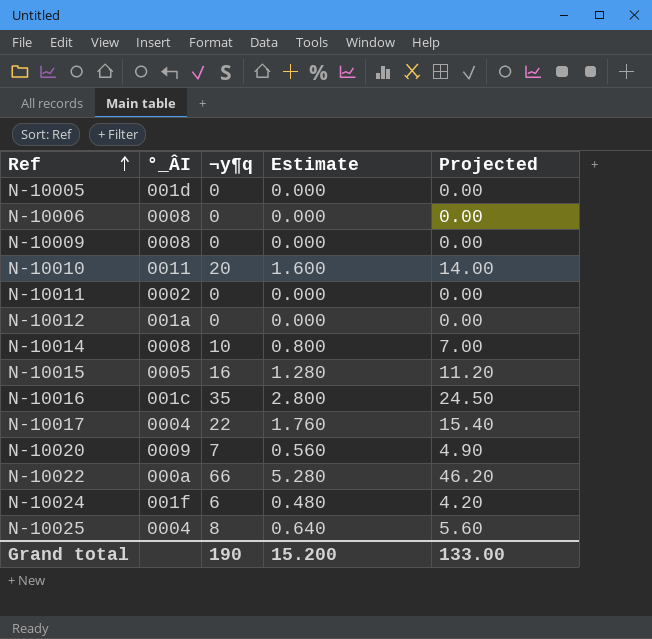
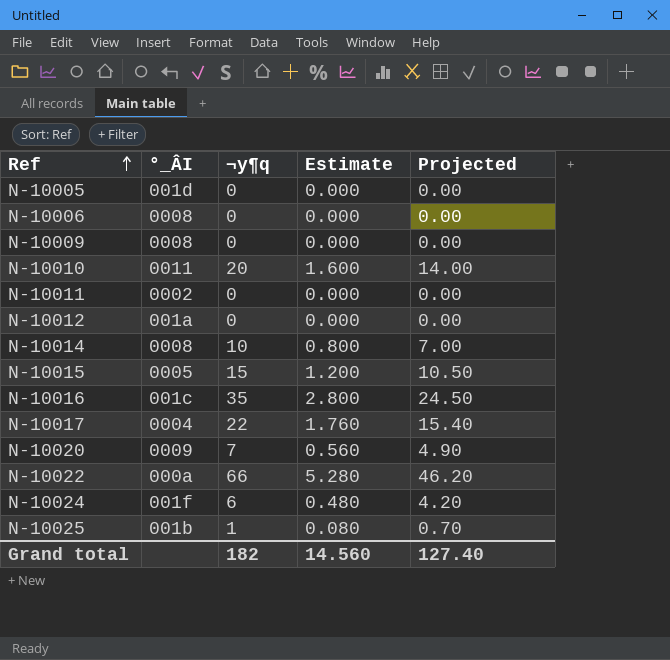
N-10015 | ¬y¶q: 16 -> 15
N-10015 | Estimate: 1.280 -> 1.200
N-10015 | Projected: 11.20 -> 10.50
N-10025 | °_ÂI: 0004 -> 001b
N-10025 | ¬y¶q: 8 -> 1
N-10025 | Estimate: 0.640 -> 0.080
N-10025 | Projected: 5.60 -> 0.70
Grand total | ¬y¶q: 190 -> 182
Grand total | Estimate: 15.200 -> 14.560
Grand total | Projected: 133.00 -> 127.40

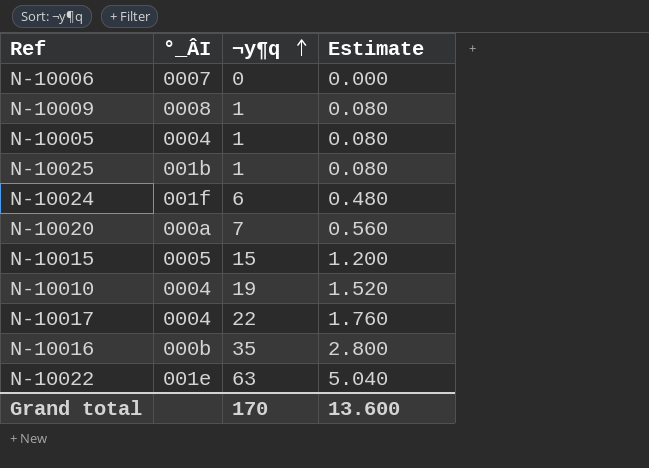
row order: Ref ascending -> ¬y¶q ascending
column Projected | formula: [¬y¶q] * 0.7 -> none
row N-10011: 0002 | 0 | 0.000 | 0.00 -> none
row N-10012: 001a | 0 | 0.000 | 0.00 -> none
row N-10014: 0008 | 10 | 0.800 | 7.00 -> none
N-10006 | °_ÂI: 0008 -> 0007
N-10009 | ¬y¶q: 0 -> 1
N-10009 | Estimate: 0.000 -> 0.080
N-10005 | °_ÂI: 001d -> 0004
N-10005 | ¬y¶q: 0 -> 1
N-10005 | Estimate: 0.000 -> 0.080
N-10020 | °_ÂI: 0009 -> 000a
N-10010 | °_ÂI: 0011 -> 0004
N-10010 | ¬y¶q: 20 -> 19
N-10010 | Estimate: 1.600 -> 1.520
N-10016 | °_ÂI: 001c -> 000b
N-10022 | °_ÂI: 000a -> 001e
N-10022 | ¬y¶q: 66 -> 63
N-10022 | Estimate: 5.280 -> 5.040
Grand total | ¬y¶q: 182 -> 170
Grand total | Estimate: 14.560 -> 13.600

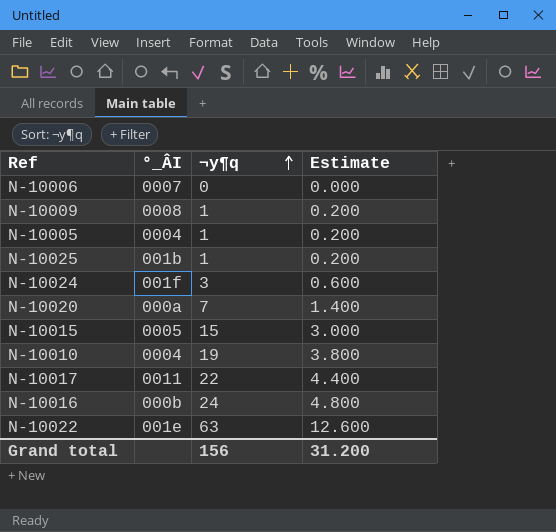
column Estimate | formula: [¬y¶q] * 0.08 -> [¬y¶q] * 0.2
N-10024 | ¬y¶q: 6 -> 3
N-10017 | °_ÂI: 0004 -> 0011
N-10016 | ¬y¶q: 35 -> 24
Grand total | ¬y¶q: 170 -> 156
Grand total | Estimate: 13.600 -> 31.200

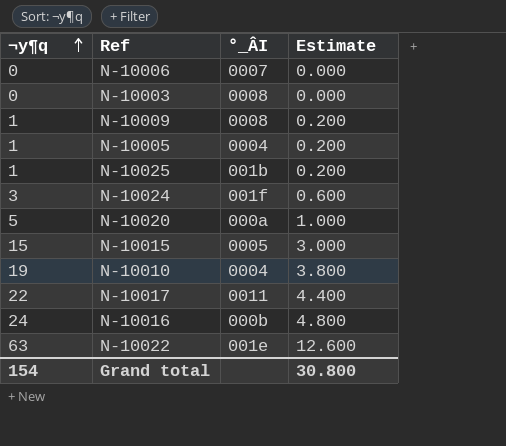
column ¬y¶q | position: 3 -> 1
row N-10003: none -> 0 | 0008 | 0.000
N-10020 | ¬y¶q: 7 -> 5
N-10020 | Estimate: 1.400 -> 1.000
Grand total | ¬y¶q: 156 -> 154
Grand total | Estimate: 31.200 -> 30.800

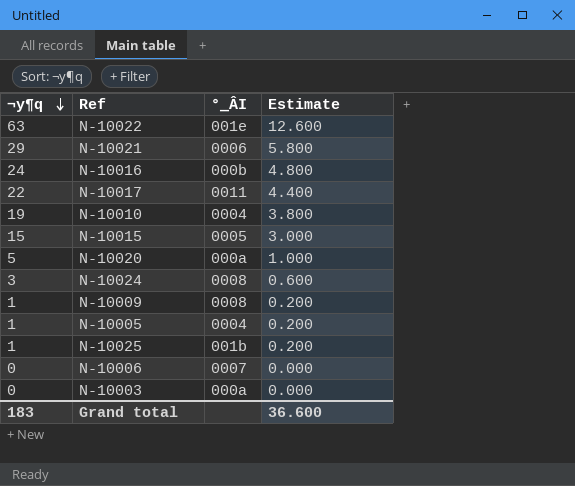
row order: ¬y¶q ascending -> ¬y¶q descending
row N-10021: none -> 29 | 0006 | 5.800
N-10024 | °_ÂI: 001f -> 0008
N-10003 | °_ÂI: 0008 -> 000a
Grand total | ¬y¶q: 154 -> 183
Grand total | Estimate: 30.800 -> 36.600

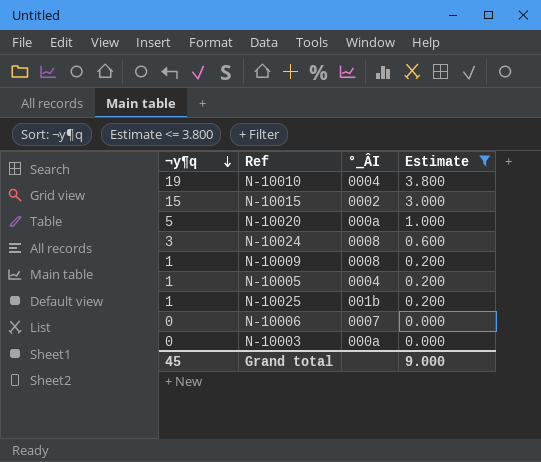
filter: none -> Estimate <= 3.800
N-10015 | °_ÂI: 0005 -> 0002
Grand total | ¬y¶q: 183 -> 45
Grand total | Estimate: 36.600 -> 9.000

